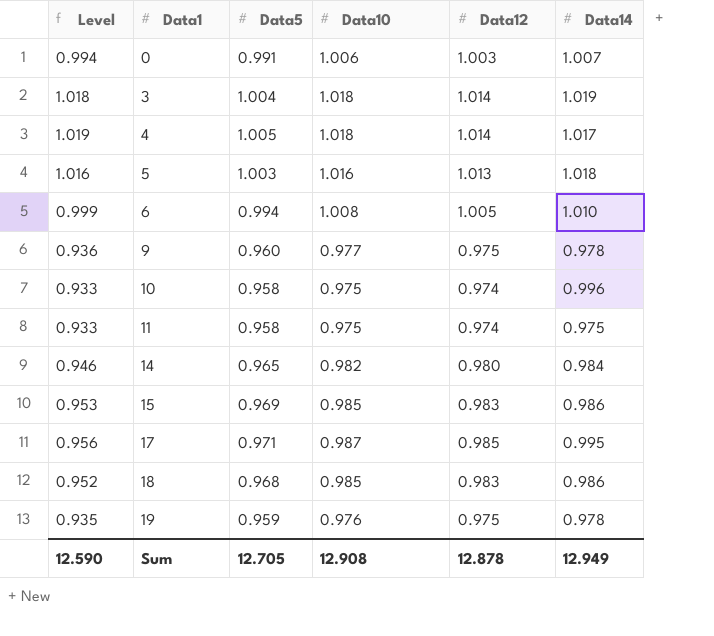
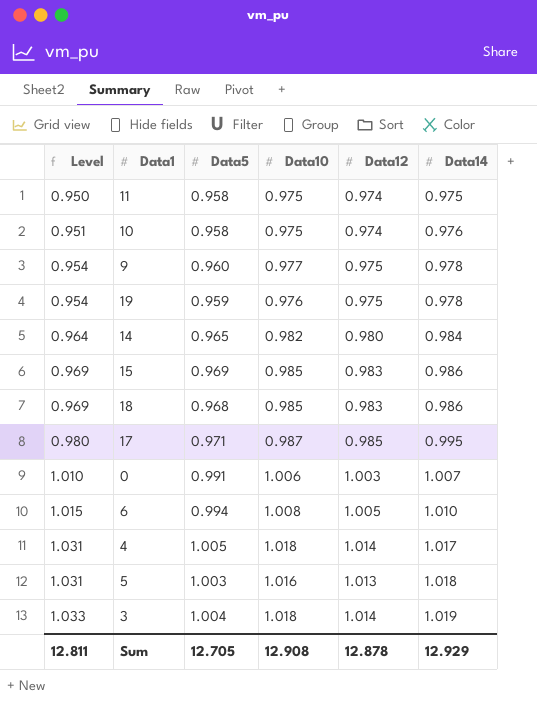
row order: Data1 ascending -> Level ascending
column Level | formula: [Data5] * [Data12] -> [Data12] * [Data14]
10 | Data14: 0.996 -> 0.976
Sum | Level: 12.590 -> 12.811
Sum | Data14: 12.949 -> 12.929

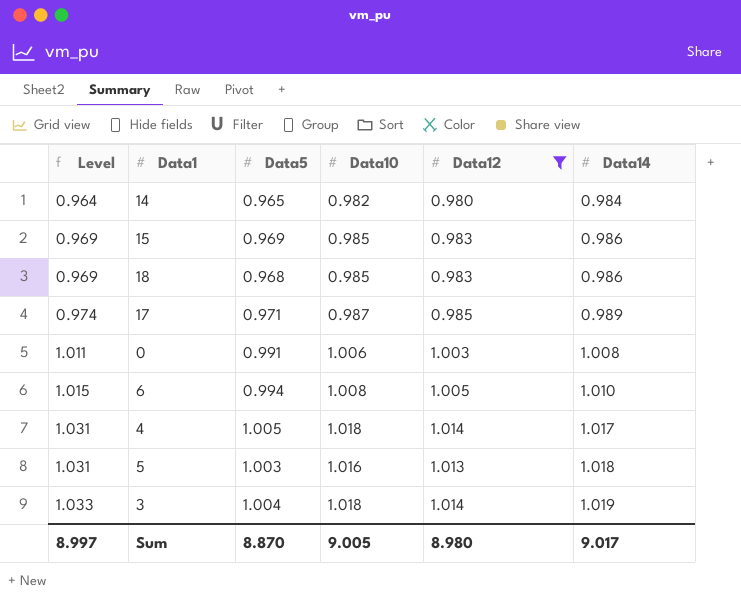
filter: none -> Data12 >= 0.980
17 | Level: 0.980 -> 0.974
17 | Data14: 0.995 -> 0.989
0 | Level: 1.010 -> 1.011
0 | Data14: 1.007 -> 1.008
Sum | Level: 12.811 -> 8.997
Sum | Data5: 12.705 -> 8.870
Sum | Data10: 12.908 -> 9.005
Sum | Data12: 12.878 -> 8.980
Sum | Data14: 12.929 -> 9.017

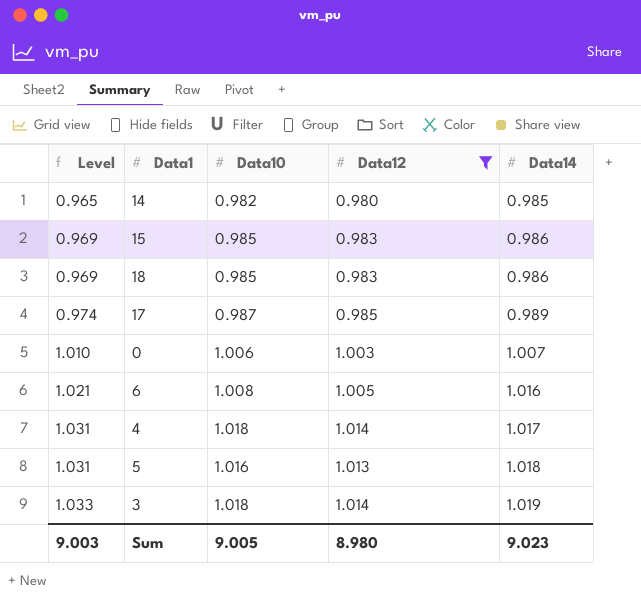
column Data5 | position: 3 -> none
14 | Level: 0.964 -> 0.965
14 | Data14: 0.984 -> 0.985
0 | Level: 1.011 -> 1.010
0 | Data14: 1.008 -> 1.007
6 | Level: 1.015 -> 1.021
6 | Data14: 1.010 -> 1.016
Sum | Level: 8.997 -> 9.003
Sum | Data14: 9.017 -> 9.023

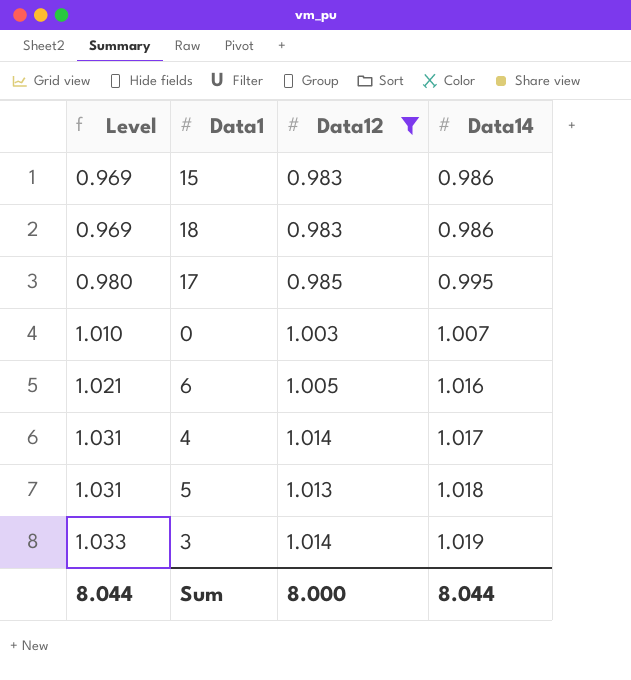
column Data10 | position: 3 -> none
row 14: 0.965 | 0.982 | 0.980 | 0.985 -> none
17 | Level: 0.974 -> 0.980
17 | Data14: 0.989 -> 0.995
Sum | Level: 9.003 -> 8.044
Sum | Data12: 8.980 -> 8.000
Sum | Data14: 9.023 -> 8.044

